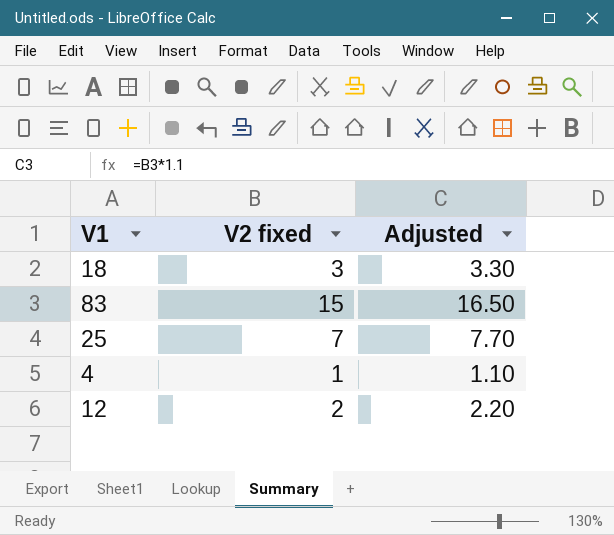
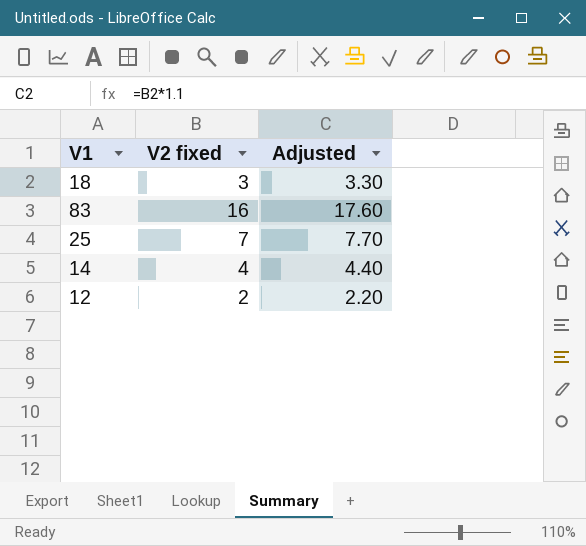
row 4: 1 | 1.10 -> none
83 | V2 fixed: 15 -> 16
83 | Adjusted: 16.50 -> 17.60
row 14: none -> 4 | 4.40

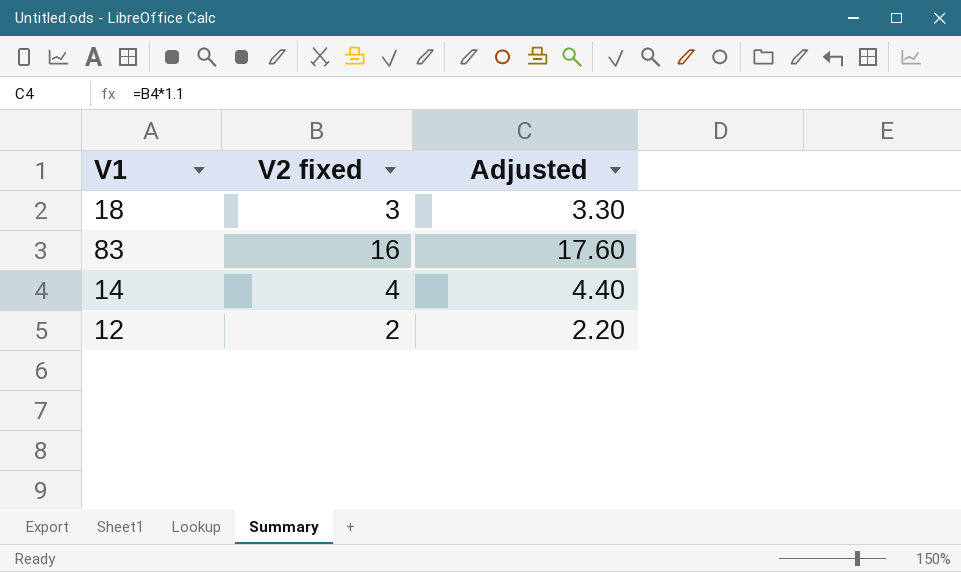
row 25: 7 | 7.70 -> none

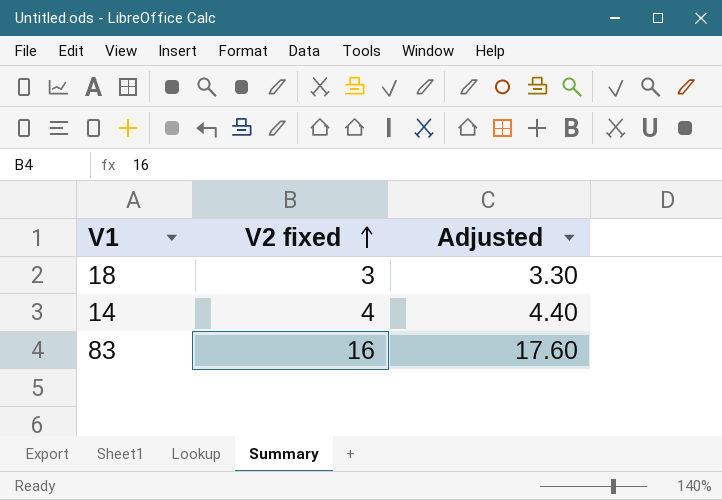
row order: none -> V2 fixed ascending
row 12: 2 | 2.20 -> none

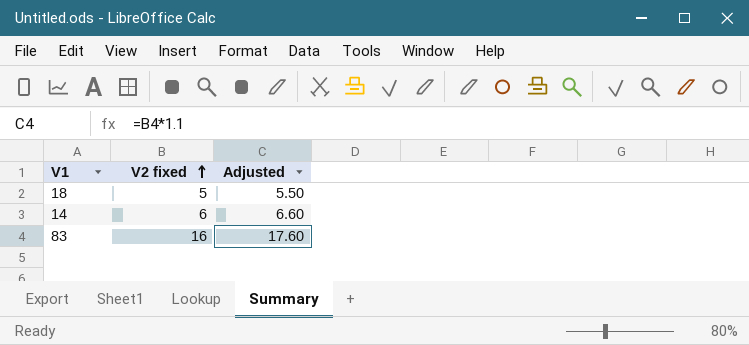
18 | V2 fixed: 3 -> 5
18 | Adjusted: 3.30 -> 5.50
14 | V2 fixed: 4 -> 6
14 | Adjusted: 4.40 -> 6.60

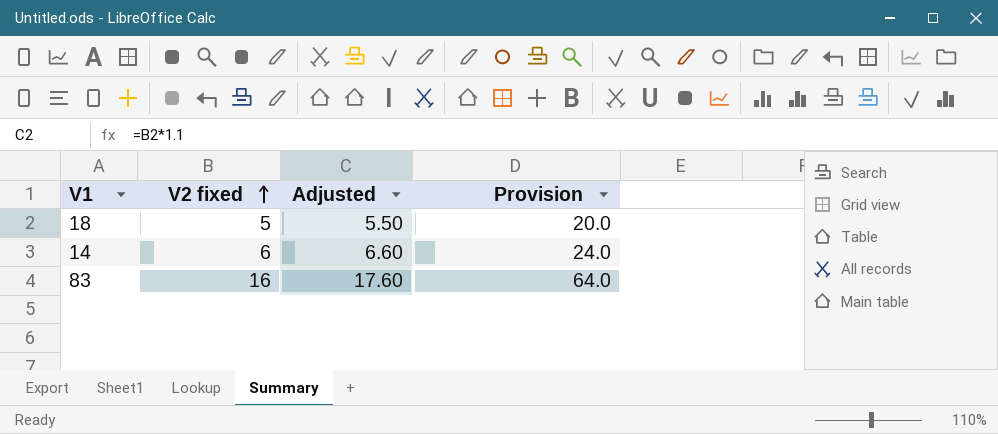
column Provision | formula: none -> [V2 fixed] * 4

